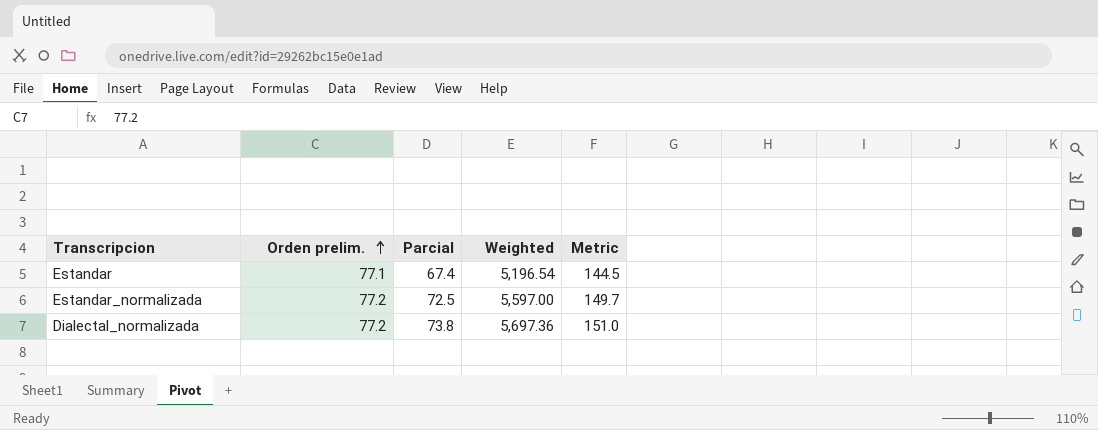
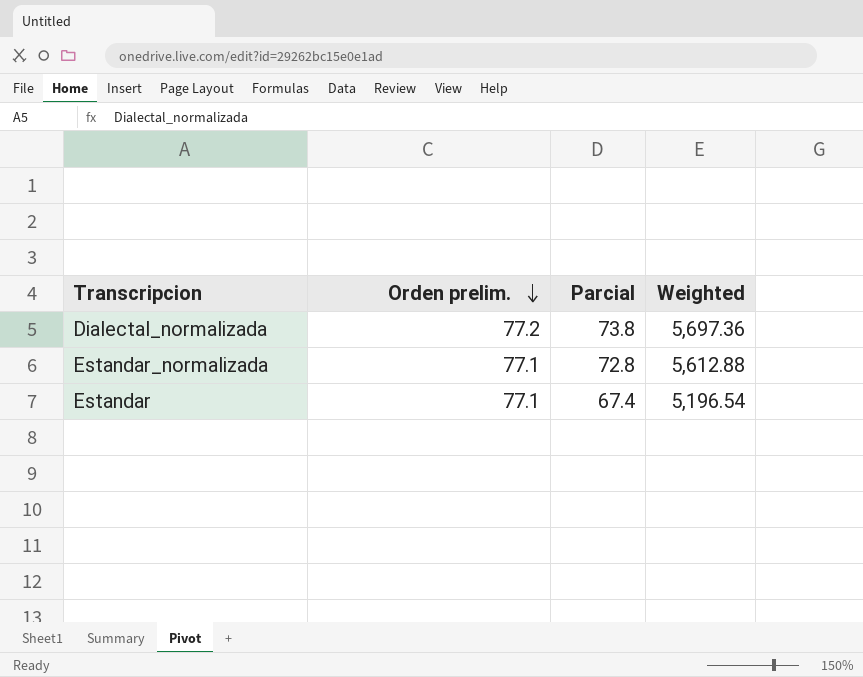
row order: Orden prelim. ascending -> Orden prelim. descending
column Metric | formula: [Orden prelim.] + [Parcial] -> none
Estandar_normalizada | Orden prelim.: 77.2 -> 77.1
Estandar_normalizada | Parcial: 72.5 -> 72.8
Estandar_normalizada | Weighted: 5,597.00 -> 5,612.88

